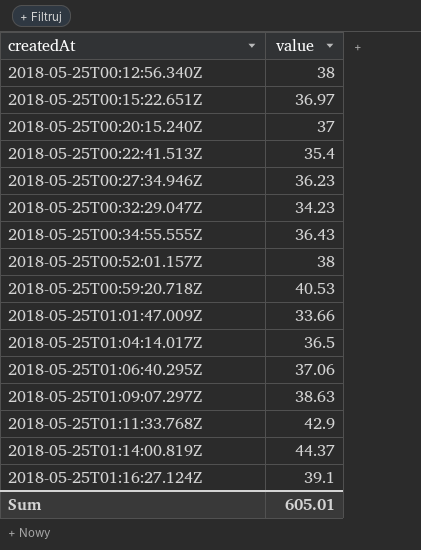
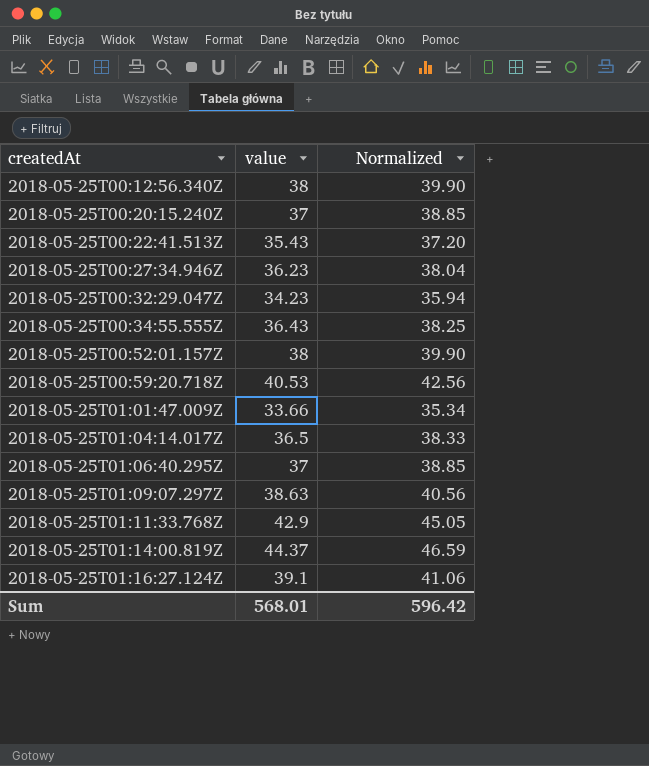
column Normalized | formula: none -> [value] * 1.05
row 2018-05-25T00:15:22.651Z: 36.97 -> none
2018-05-25T00:22:41.513Z | value: 35.4 -> 35.43
2018-05-25T01:06:40.295Z | value: 37.06 -> 37
Sum | value: 605.01 -> 568.01

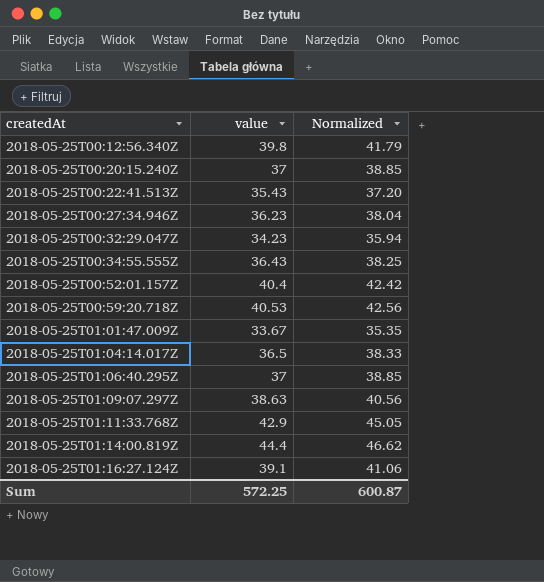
2018-05-25T00:12:56.340Z | value: 38 -> 39.8
2018-05-25T00:12:56.340Z | Normalized: 39.90 -> 41.79
2018-05-25T00:52:01.157Z | value: 38 -> 40.4
2018-05-25T00:52:01.157Z | Normalized: 39.90 -> 42.42
2018-05-25T01:01:47.009Z | value: 33.66 -> 33.67
2018-05-25T01:01:47.009Z | Normalized: 35.34 -> 35.35
2018-05-25T01:14:00.819Z | value: 44.37 -> 44.4
2018-05-25T01:14:00.819Z | Normalized: 46.59 -> 46.62
Sum | value: 568.01 -> 572.25
Sum | Normalized: 596.42 -> 600.87

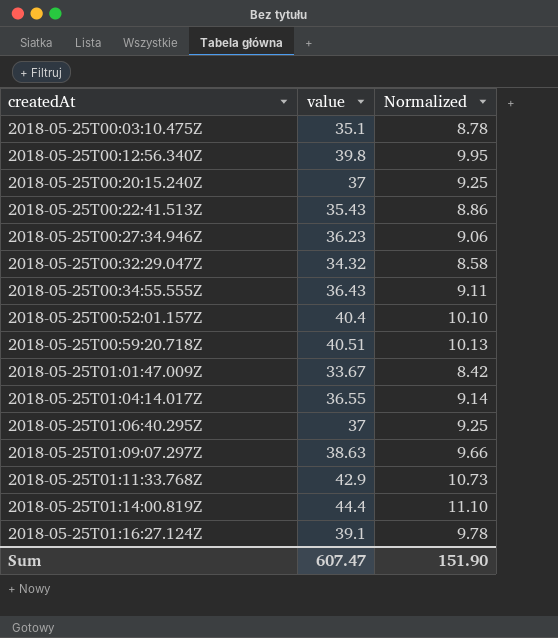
column Normalized | formula: [value] * 1.05 -> [value] * 0.25
row 2018-05-25T00:03:10.475Z: none -> 35.1 | 8.78
2018-05-25T00:32:29.047Z | value: 34.23 -> 34.32
2018-05-25T00:59:20.718Z | value: 40.53 -> 40.51
2018-05-25T01:04:14.017Z | value: 36.5 -> 36.55
Sum | value: 572.25 -> 607.47
Sum | Normalized: 600.87 -> 151.90

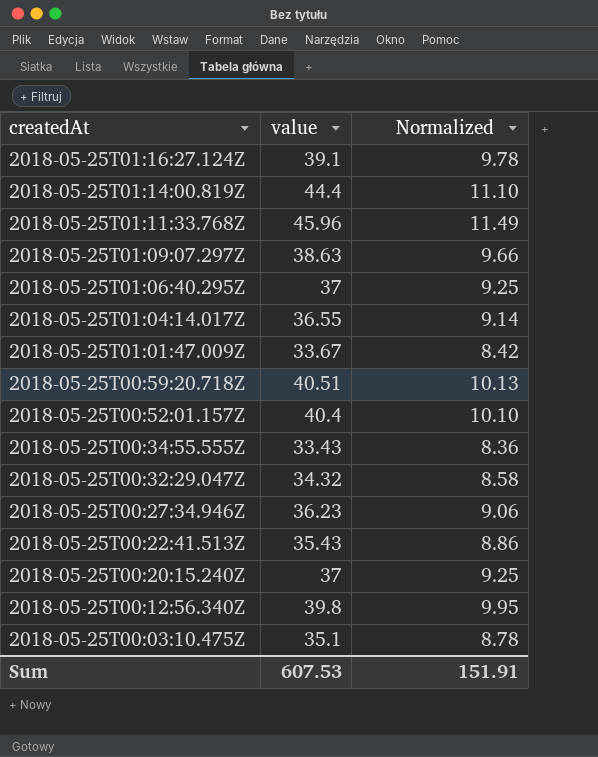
row order: createdAt ascending -> createdAt descending
2018-05-25T01:11:33.768Z | value: 42.9 -> 45.96
2018-05-25T01:11:33.768Z | Normalized: 10.73 -> 11.49
2018-05-25T00:34:55.555Z | value: 36.43 -> 33.43
2018-05-25T00:34:55.555Z | Normalized: 9.11 -> 8.36
Sum | value: 607.47 -> 607.53
Sum | Normalized: 151.90 -> 151.91

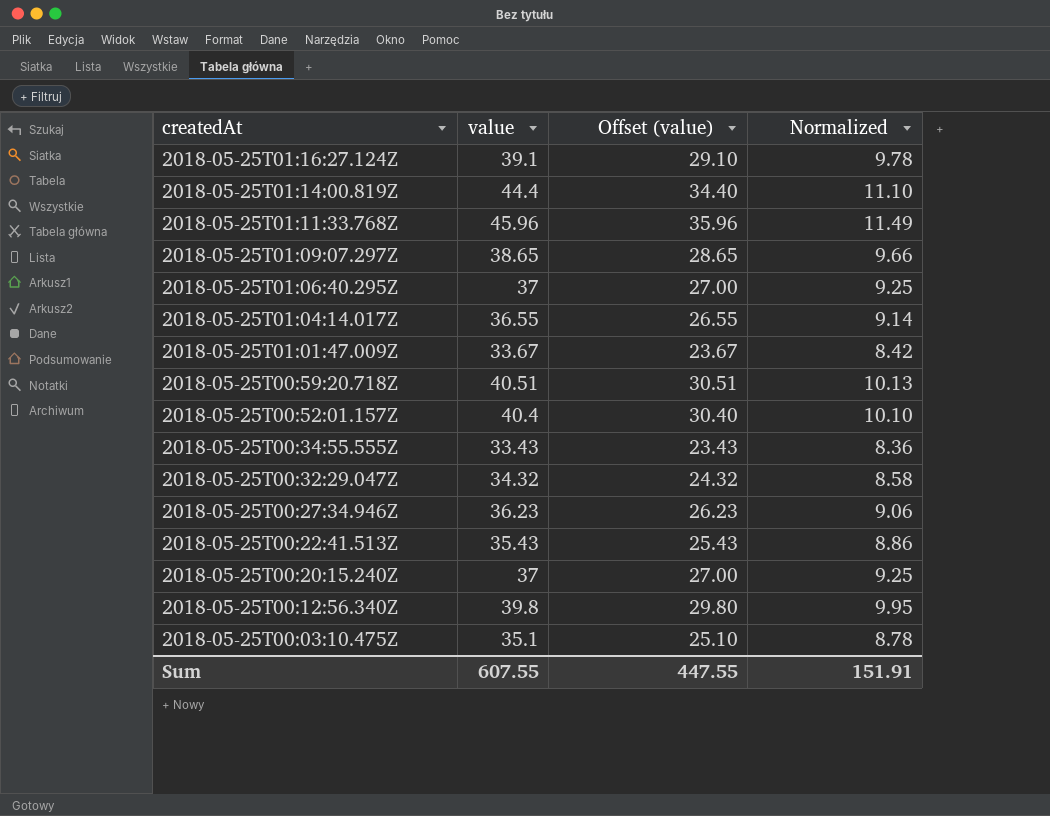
column Offset (value) | formula: none -> [value] - 10
2018-05-25T01:09:07.297Z | value: 38.63 -> 38.65
Sum | value: 607.53 -> 607.55

